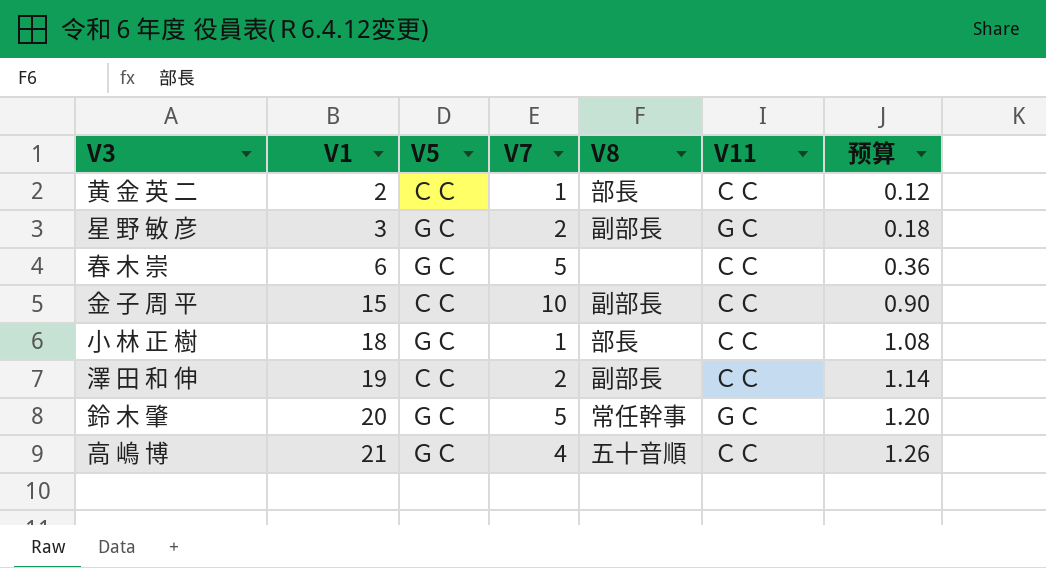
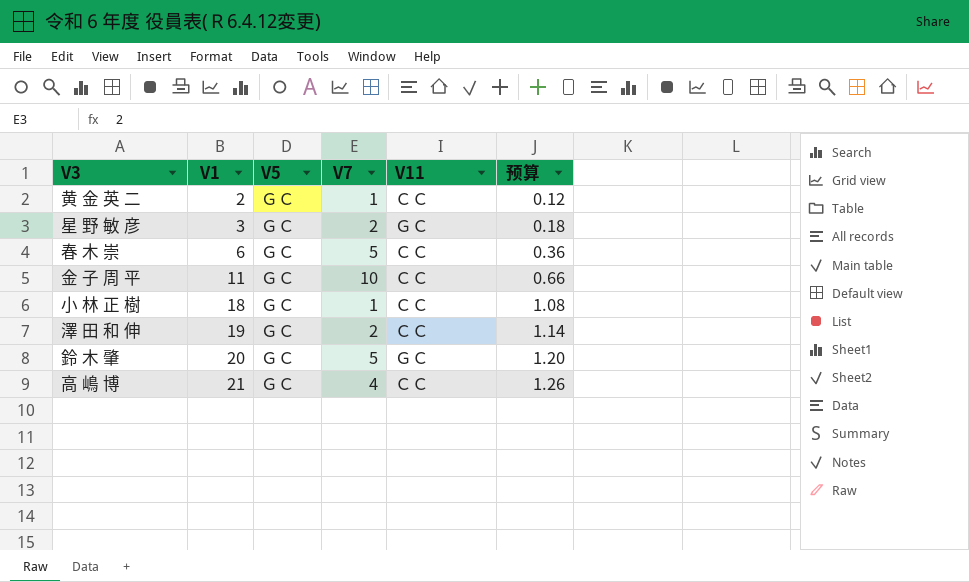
column V8 | position: 5 -> none
黄 金 英 二 | V5: ＣＣ -> ＧＣ
金 子 周 平 | V1: 15 -> 11
金 子 周 平 | V5: ＣＣ -> ＧＣ
金 子 周 平 | 预算: 0.90 -> 0.66
澤 田 和 伸 | V5: ＣＣ -> ＧＣ

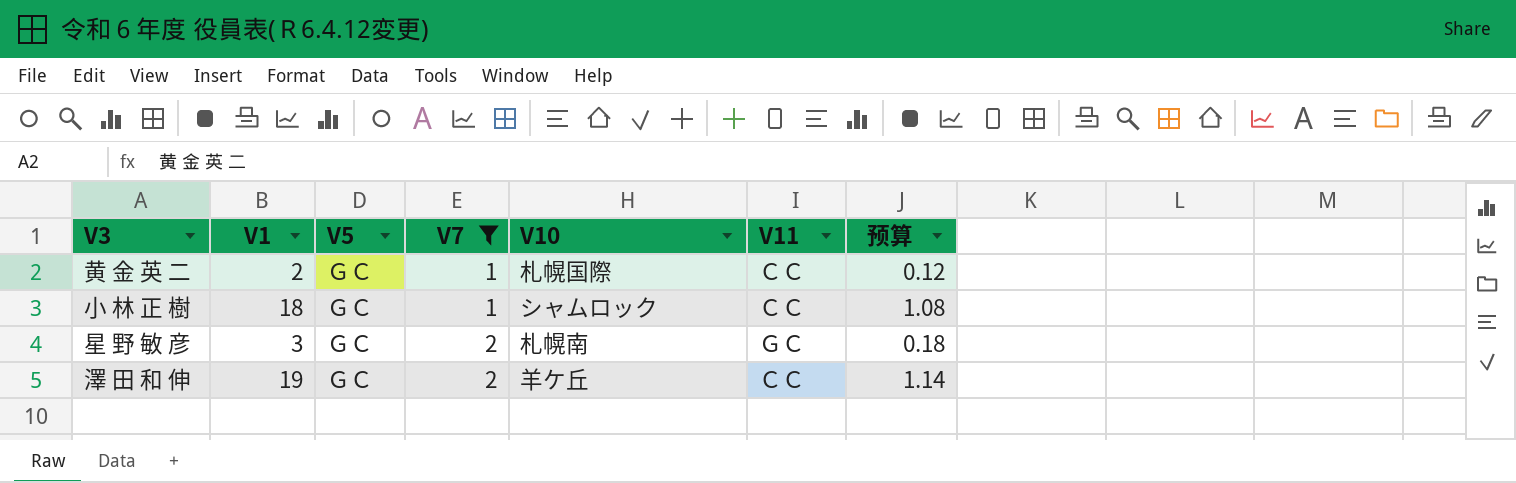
filter: none -> V7 <= 2
row order: V1 ascending -> V7 ascending
column V10 | position: none -> 5

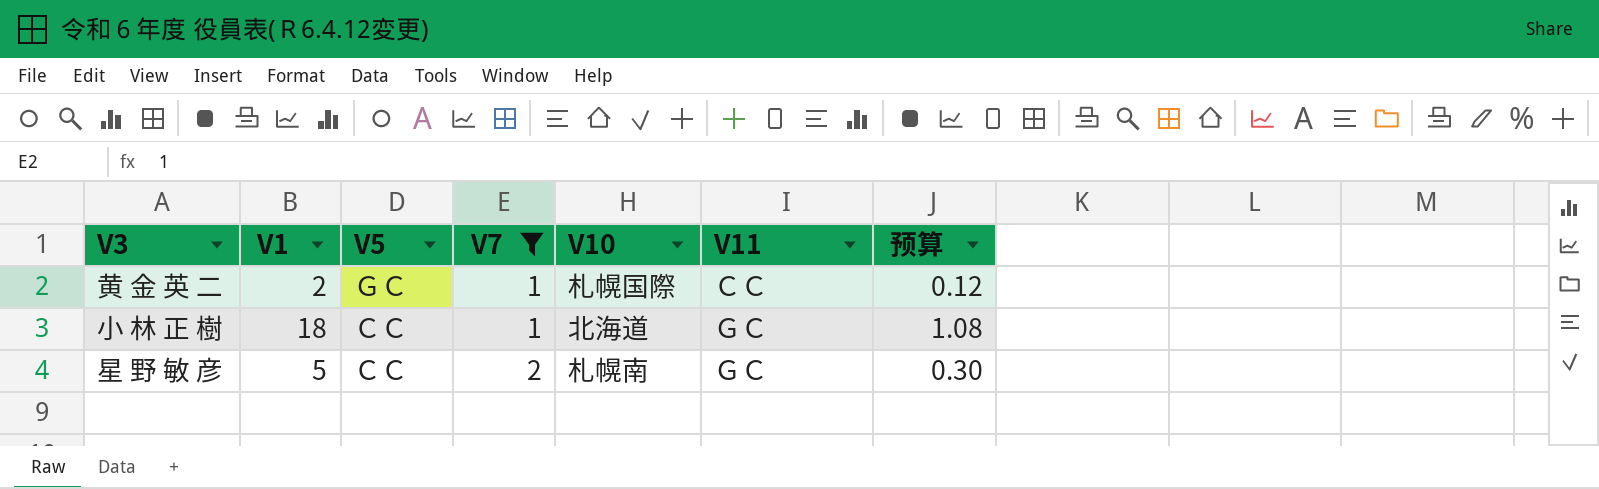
row 澤 田 和 伸: 19 | ＧＣ | 2 | 羊ケ丘 | ＣＣ | 1.14 -> none
小 林 正 樹 | V5: ＧＣ -> ＣＣ
小 林 正 樹 | V10: シャムロック -> 北海道
小 林 正 樹 | V11: ＣＣ -> ＧＣ
星 野 敏 彦 | V1: 3 -> 5
星 野 敏 彦 | V5: ＧＣ -> ＣＣ
星 野 敏 彦 | 预算: 0.18 -> 0.30

